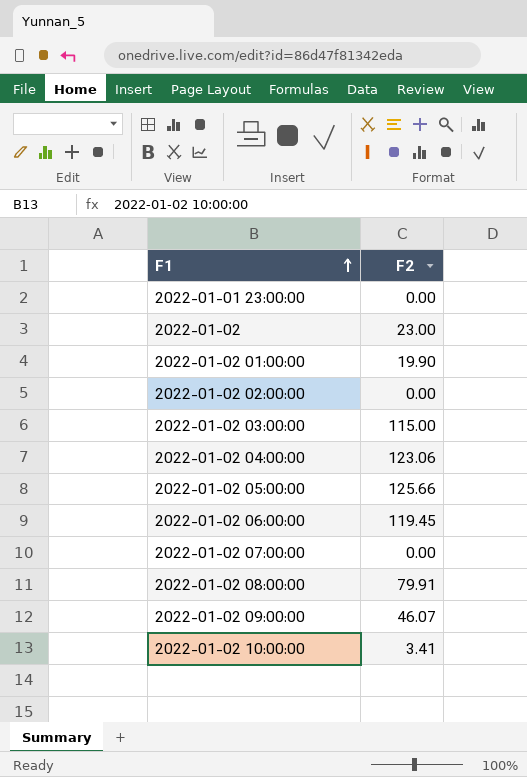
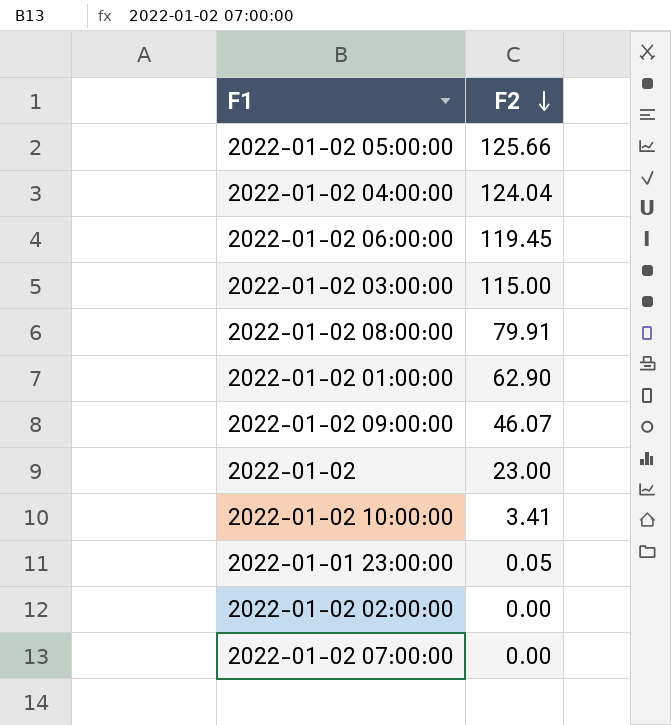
row order: F1 ascending -> F2 descending
2022-01-02 04:00:00 | F2: 123.06 -> 124.04
2022-01-02 01:00:00 | F2: 19.90 -> 62.90
2022-01-01 23:00:00 | F2: 0.00 -> 0.05

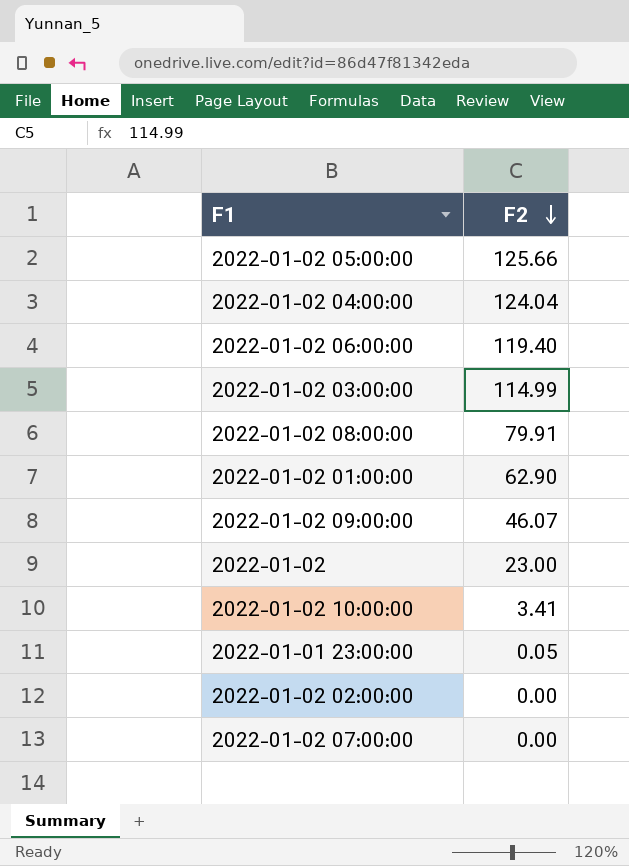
2022-01-02 06:00:00 | F2: 119.45 -> 119.40
2022-01-02 03:00:00 | F2: 115.00 -> 114.99

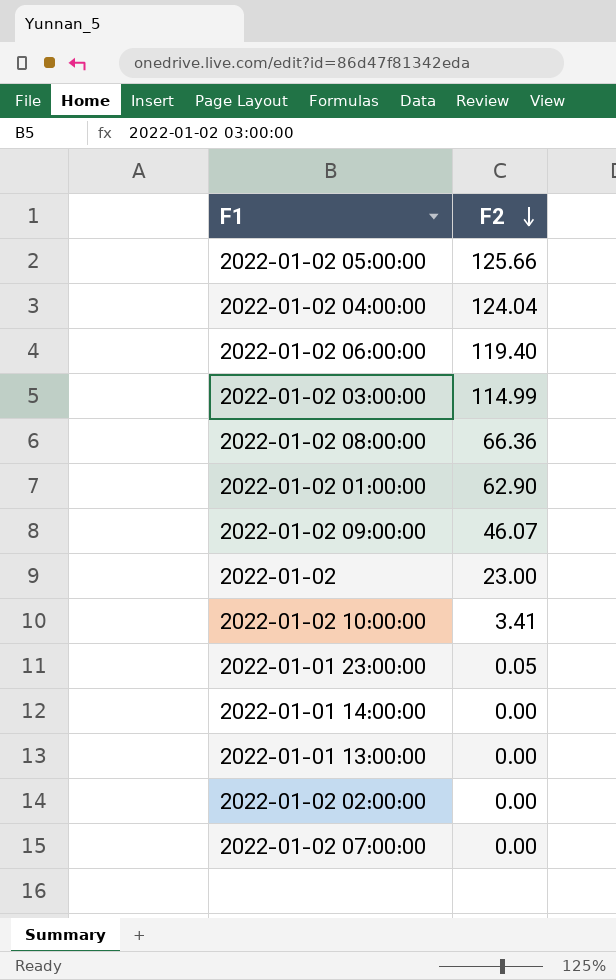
2022-01-02 08:00:00 | F2: 79.91 -> 66.36
row 2022-01-01 14:00:00: none -> 0.00
row 2022-01-01 13:00:00: none -> 0.00

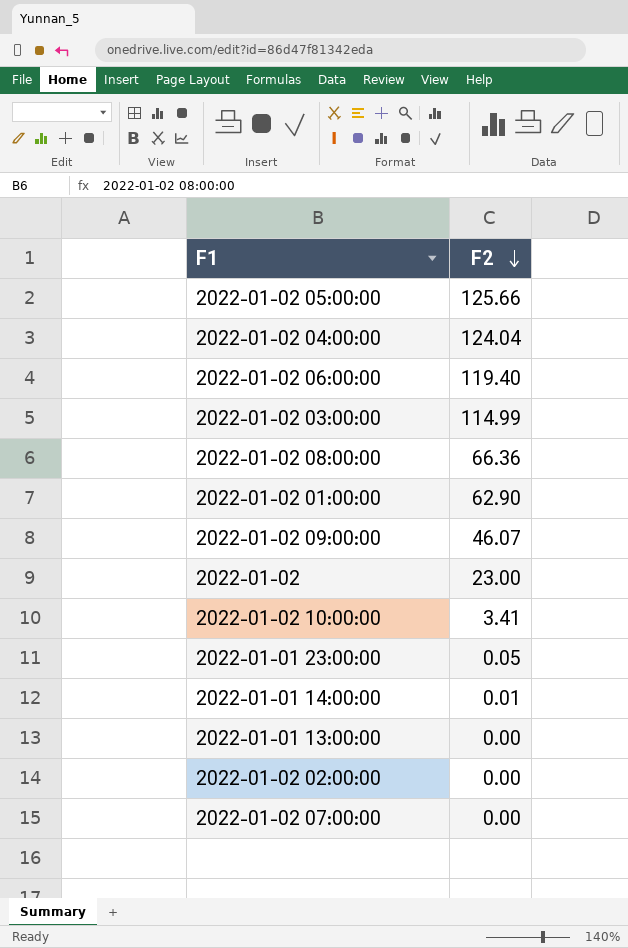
2022-01-01 14:00:00 | F2: 0.00 -> 0.01

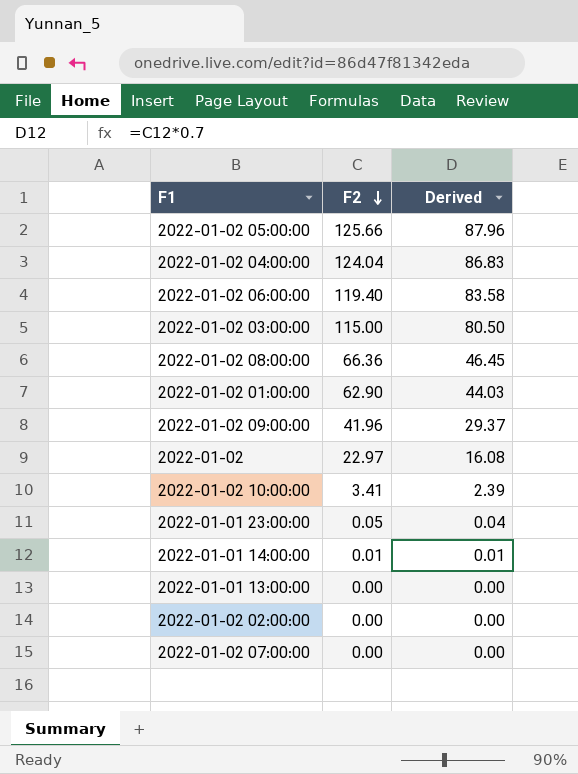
column Derived | formula: none -> [F2] * 0.7
2022-01-02 03:00:00 | F2: 114.99 -> 115.00
2022-01-02 09:00:00 | F2: 46.07 -> 41.96
2022-01-02 | F2: 23.00 -> 22.97

